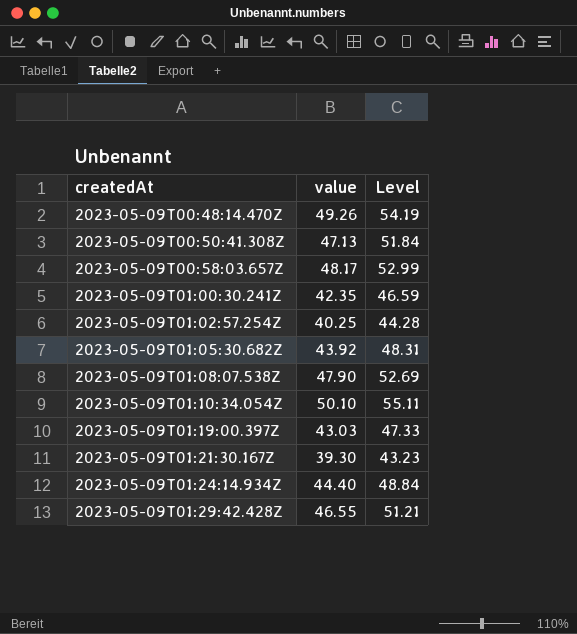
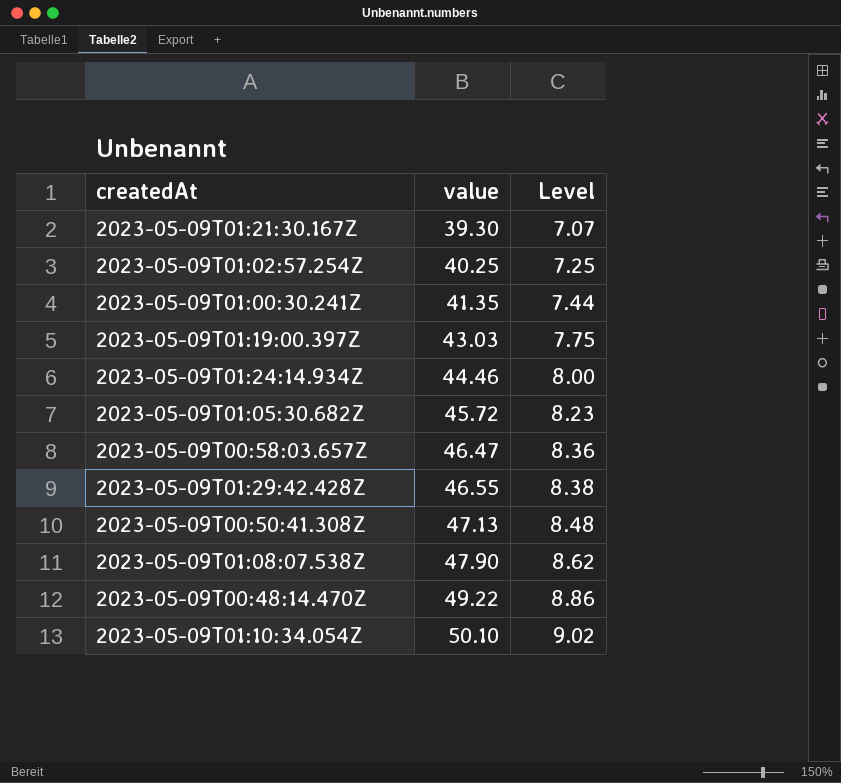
row order: createdAt ascending -> value ascending
column Level | formula: [value] * 1.1 -> [value] * 0.18
2023-05-09T01:00:30.241Z | value: 42.35 -> 41.35
2023-05-09T01:24:14.934Z | value: 44.40 -> 44.46
2023-05-09T01:05:30.682Z | value: 43.92 -> 45.72
2023-05-09T00:58:03.657Z | value: 48.17 -> 46.47
2023-05-09T00:48:14.470Z | value: 49.26 -> 49.22

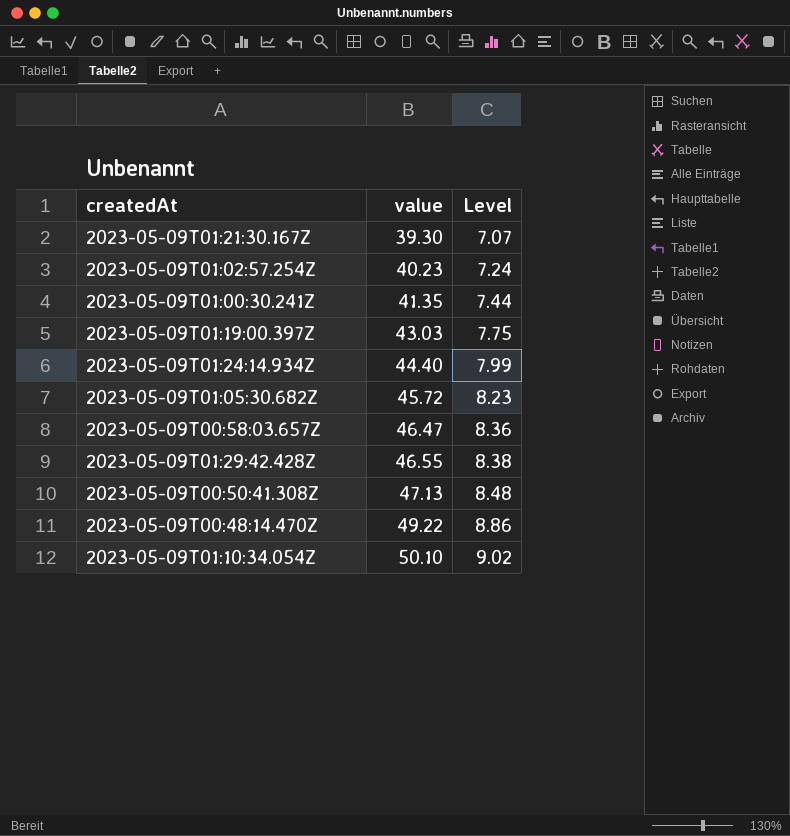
row 2023-05-09T01:08:07.538Z: 47.90 | 8.62 -> none
2023-05-09T01:02:57.254Z | value: 40.25 -> 40.23
2023-05-09T01:02:57.254Z | Level: 7.25 -> 7.24
2023-05-09T01:24:14.934Z | value: 44.46 -> 44.40
2023-05-09T01:24:14.934Z | Level: 8.00 -> 7.99

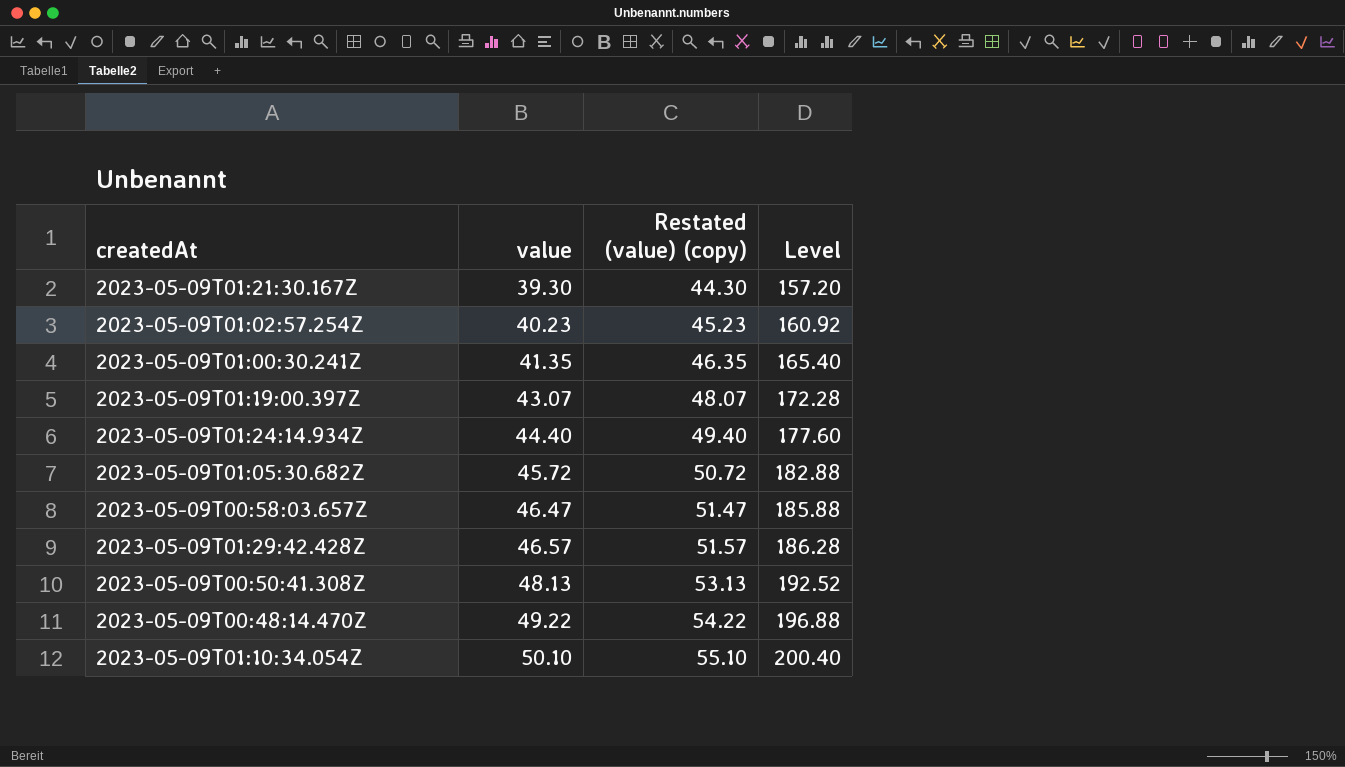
column Restated (value) (copy) | formula: none -> [value] + 5
column Level | formula: [value] * 0.18 -> [value] * 4
2023-05-09T01:19:00.397Z | value: 43.03 -> 43.07
2023-05-09T01:29:42.428Z | value: 46.55 -> 46.57
2023-05-09T00:50:41.308Z | value: 47.13 -> 48.13

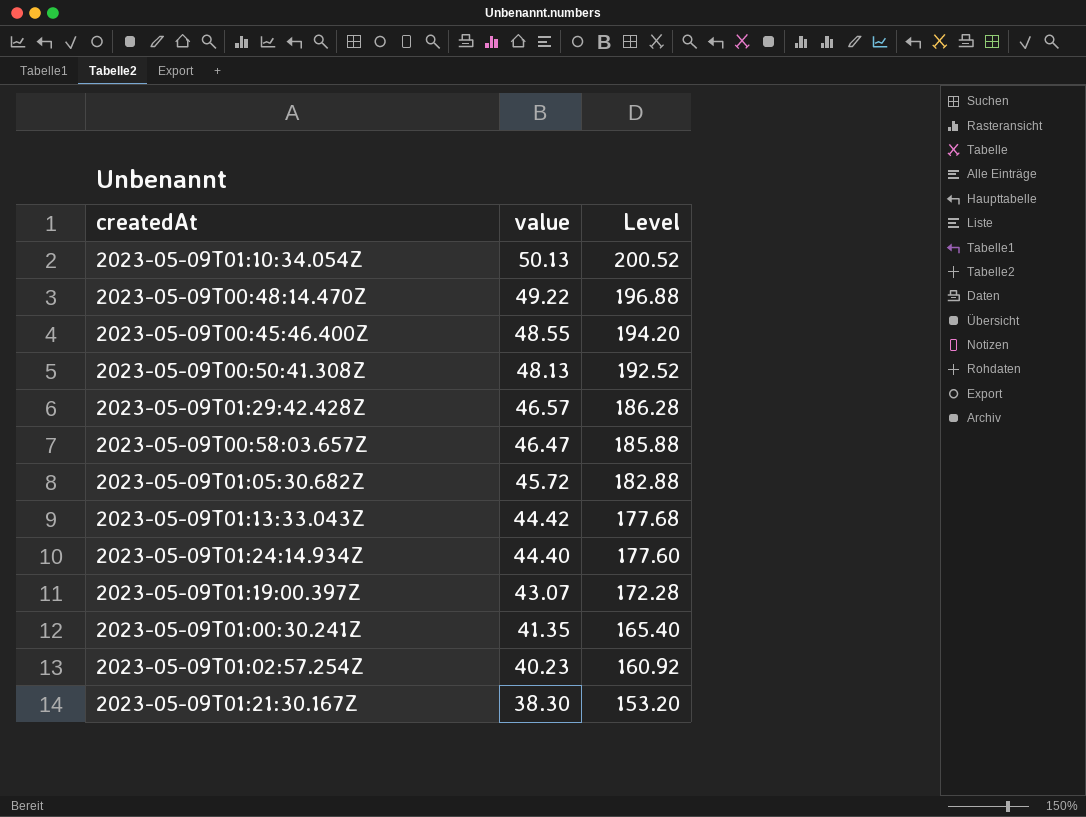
row order: value ascending -> value descending
column Restated (value) (copy) | formula: [value] + 5 -> none
2023-05-09T01:10:34.054Z | value: 50.10 -> 50.13
2023-05-09T01:10:34.054Z | Level: 200.40 -> 200.52
row 2023-05-09T00:45:46.400Z: none -> 48.55 | 194.20
row 2023-05-09T01:13:33.043Z: none -> 44.42 | 177.68
2023-05-09T01:21:30.167Z | value: 39.30 -> 38.30
2023-05-09T01:21:30.167Z | Level: 157.20 -> 153.20

